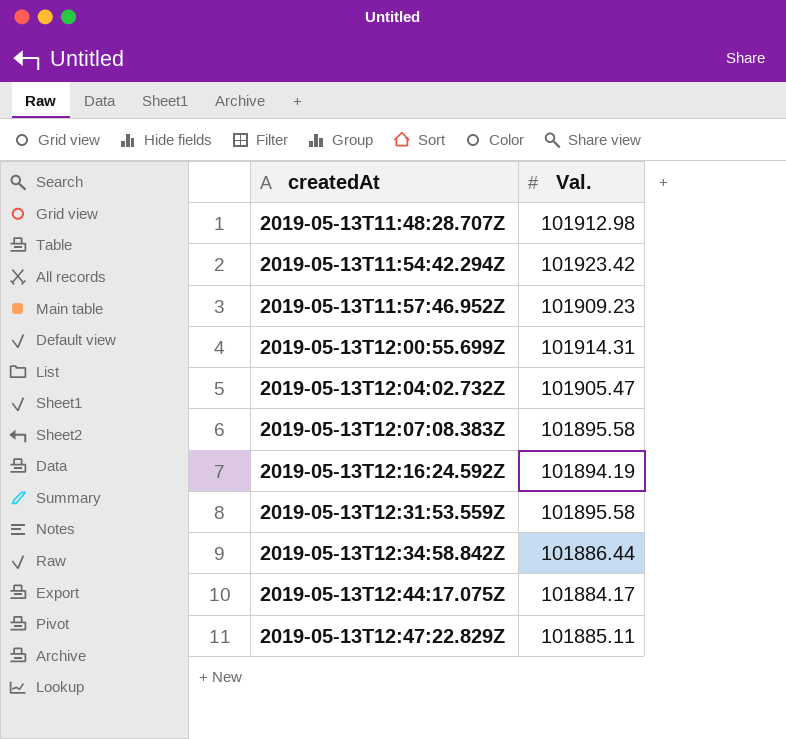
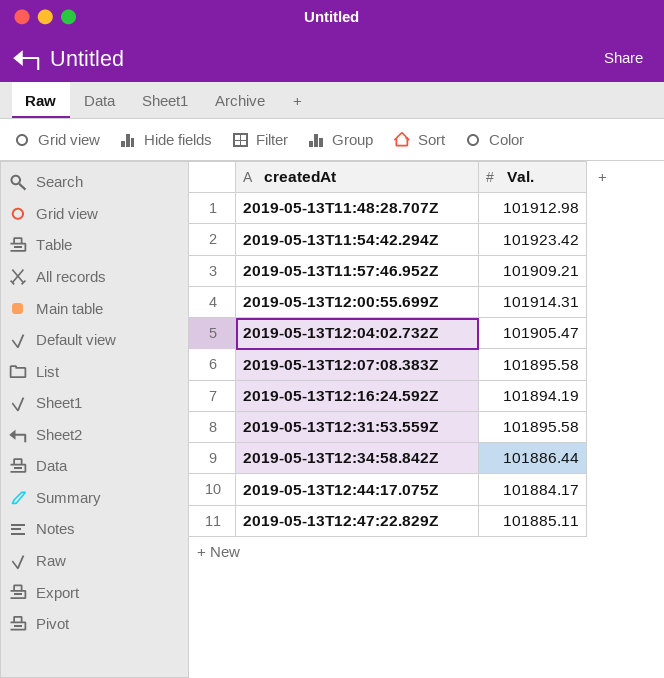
2019-05-13T11:57:46.952Z | Val.: 101909.23 -> 101909.21

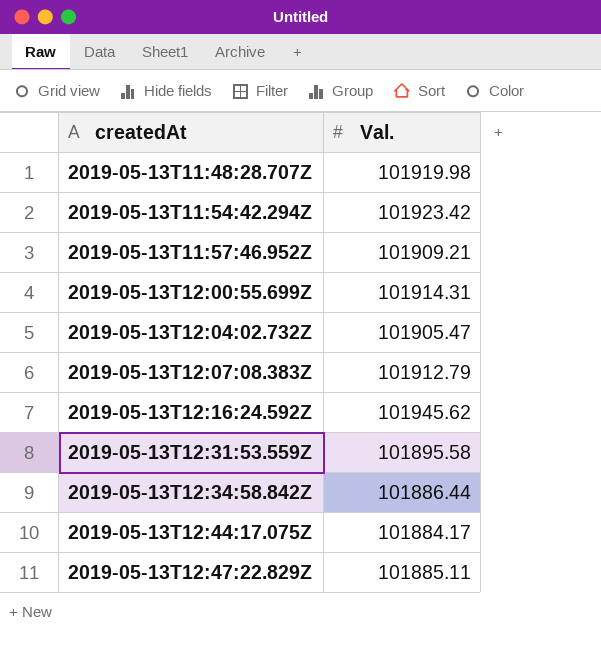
2019-05-13T11:48:28.707Z | Val.: 101912.98 -> 101919.98
2019-05-13T12:07:08.383Z | Val.: 101895.58 -> 101912.79
2019-05-13T12:16:24.592Z | Val.: 101894.19 -> 101945.62

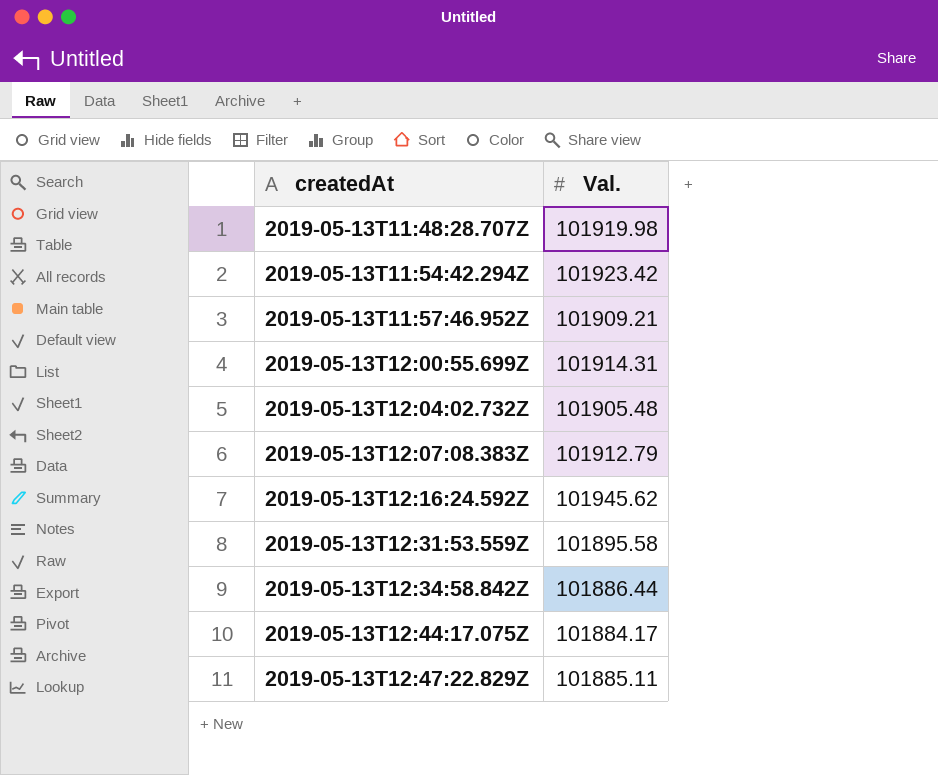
2019-05-13T12:04:02.732Z | Val.: 101905.47 -> 101905.48

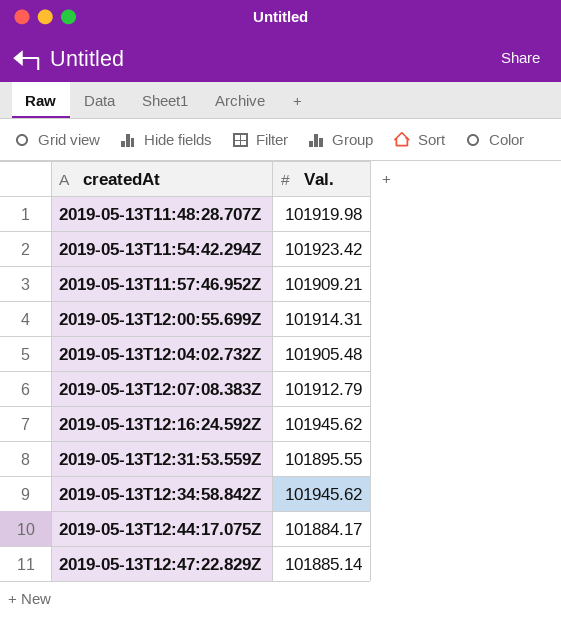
2019-05-13T12:31:53.559Z | Val.: 101895.58 -> 101895.55
2019-05-13T12:34:58.842Z | Val.: 101886.44 -> 101945.62
2019-05-13T12:47:22.829Z | Val.: 101885.11 -> 101885.14

